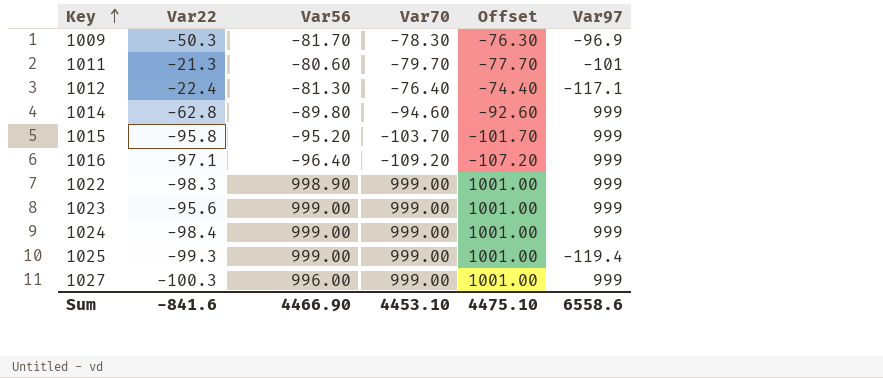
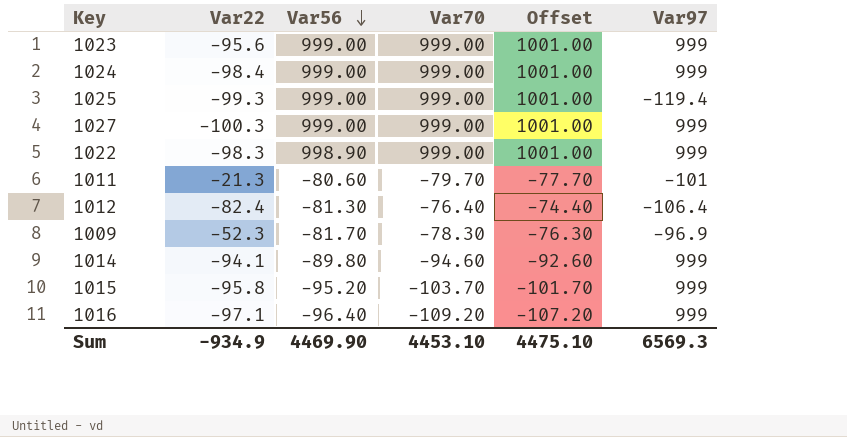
row order: Key ascending -> Var56 descending
1027 | Var56: 996.00 -> 999.00
1012 | Var22: -22.4 -> -82.4
1012 | Var97: -117.1 -> -106.4
1009 | Var22: -50.3 -> -52.3
1014 | Var22: -62.8 -> -94.1
Sum | Var22: -841.6 -> -934.9
Sum | Var56: 4466.90 -> 4469.90
Sum | Var97: 6558.6 -> 6569.3

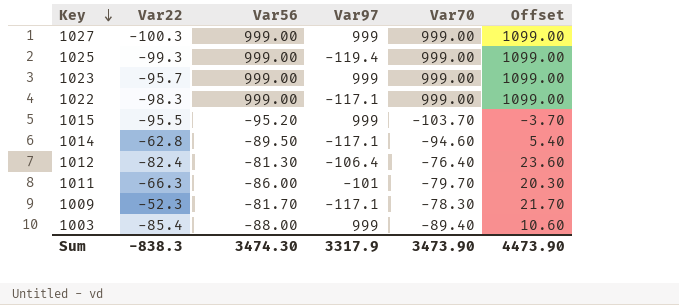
row order: Var56 descending -> Key descending
column Var97 | position: 6 -> 4
column Offset | formula: [Var70] + 2 -> [Var70] + 100
row 1024: -98.4 | 999.00 | 999.00 | 1001.00 | 999 -> none
row 1016: -97.1 | -96.40 | -109.20 | -107.20 | 999 -> none
1023 | Var22: -95.6 -> -95.7
1022 | Var56: 998.90 -> 999.00
1022 | Var97: 999 -> -117.1
1015 | Var22: -95.8 -> -95.5
1014 | Var22: -94.1 -> -62.8
1014 | Var56: -89.80 -> -89.50
1014 | Var97: 999 -> -117.1
1011 | Var22: -21.3 -> -66.3
1011 | Var56: -80.60 -> -86.00
1009 | Var97: -96.9 -> -117.1
row 1003: none -> -85.4 | -88.00 | 999 | -89.40 | 10.60
Sum | Var22: -934.9 -> -838.3
Sum | Var56: 4469.90 -> 3474.30
Sum | Var97: 6569.3 -> 3317.9
Sum | Var70: 4453.10 -> 3473.90
Sum | Offset: 4475.10 -> 4473.90

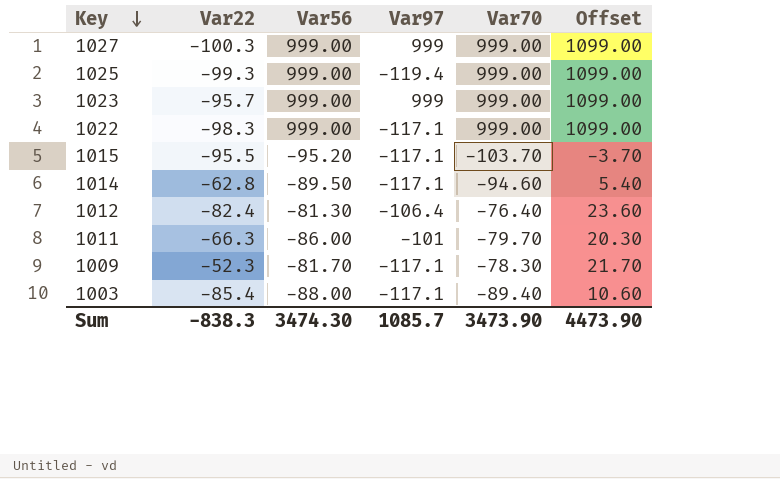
1015 | Var97: 999 -> -117.1
1003 | Var97: 999 -> -117.1
Sum | Var97: 3317.9 -> 1085.7

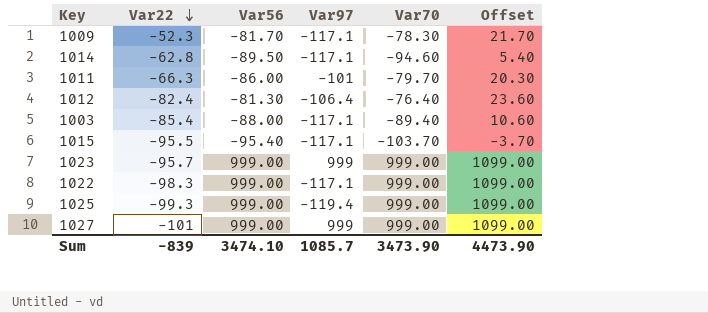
row order: Key descending -> Var22 descending
1015 | Var56: -95.20 -> -95.40
1027 | Var22: -100.3 -> -101
Sum | Var22: -838.3 -> -839
Sum | Var56: 3474.30 -> 3474.10

